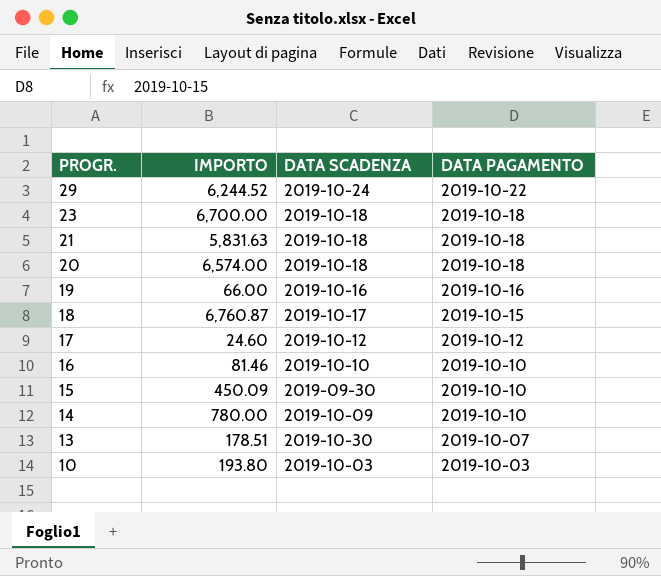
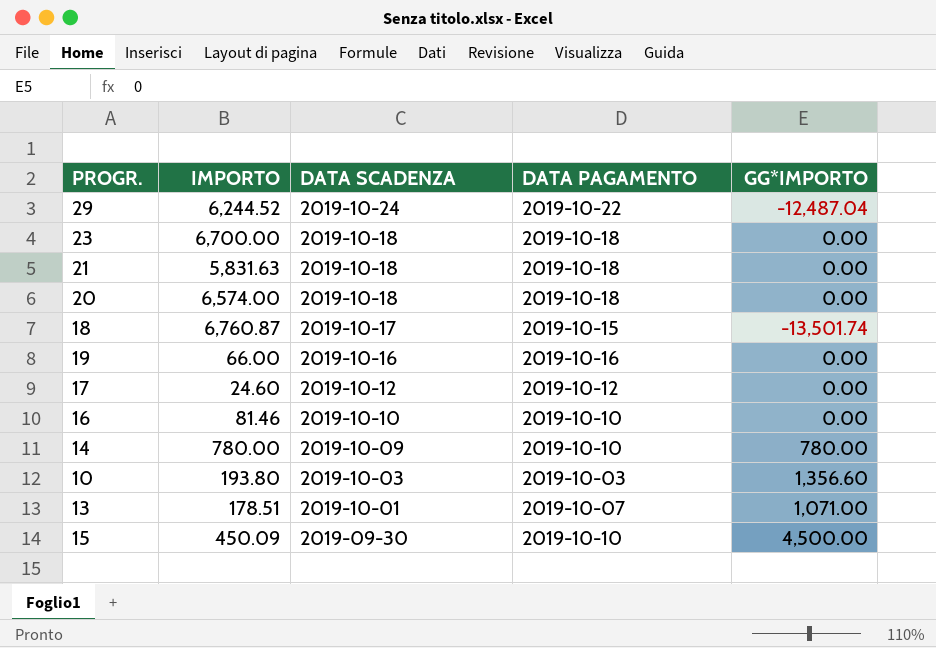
row order: PROGR. descending -> DATA SCADENZA descending
column GG*IMPORTO | position: none -> 5
13 | DATA SCADENZA: 2019-10-30 -> 2019-10-01

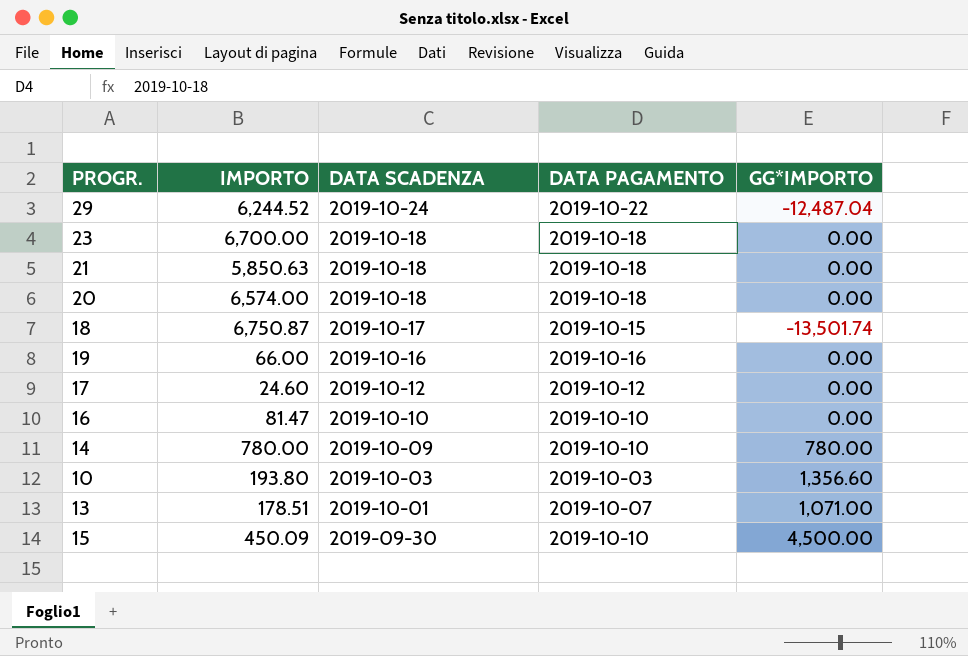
21 | IMPORTO: 5,831.63 -> 5,850.63
18 | IMPORTO: 6,760.87 -> 6,750.87
16 | IMPORTO: 81.46 -> 81.47

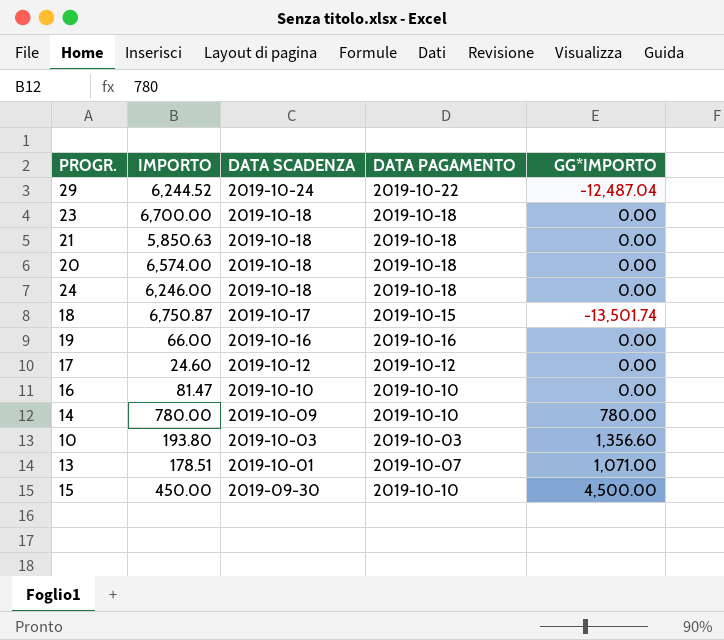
row 24: none -> 6,246.00 | 2019-10-18 | 2019-10-18 | 0.00
15 | IMPORTO: 450.09 -> 450.00

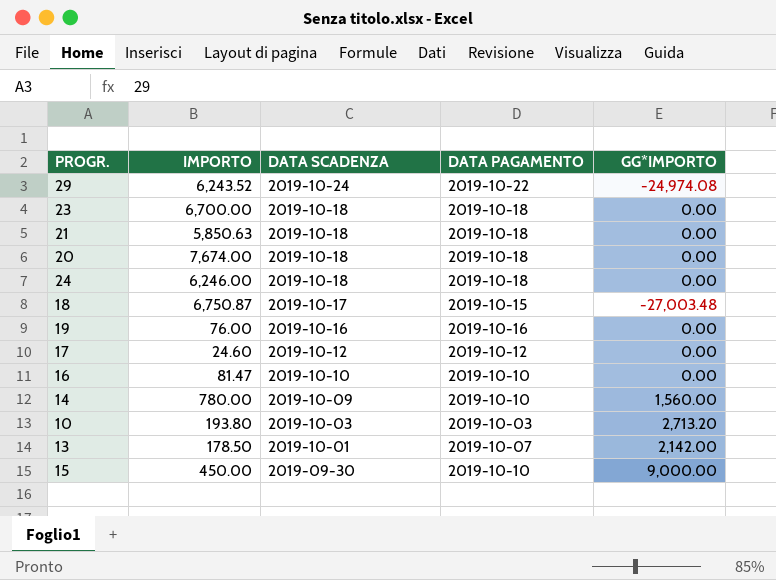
29 | IMPORTO: 6,244.52 -> 6,243.52
29 | GG*IMPORTO: -12,487.04 -> -24,974.08
20 | IMPORTO: 6,574.00 -> 7,674.00
18 | GG*IMPORTO: -13,501.74 -> -27,003.48
19 | IMPORTO: 66.00 -> 76.00
14 | GG*IMPORTO: 780.00 -> 1,560.00
10 | GG*IMPORTO: 1,356.60 -> 2,713.20
13 | IMPORTO: 178.51 -> 178.50
13 | GG*IMPORTO: 1,071.00 -> 2,142.00
15 | GG*IMPORTO: 4,500.00 -> 9,000.00

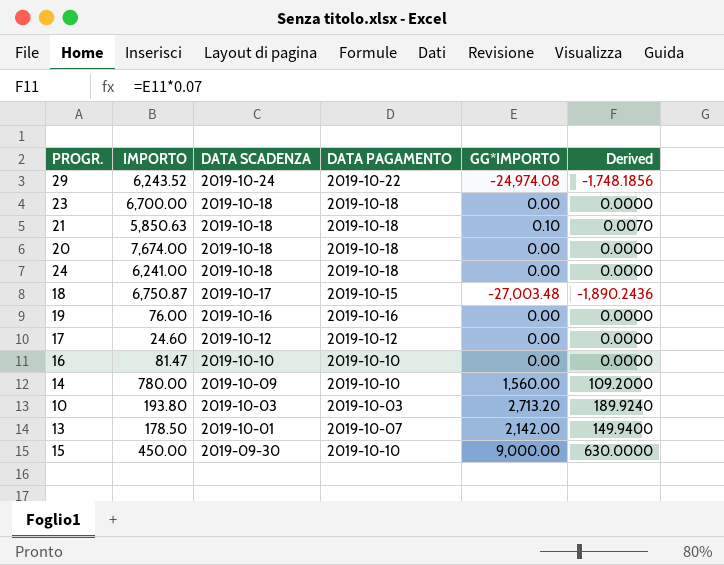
column Derived | formula: none -> [GG*IMPORTO] * 0.07
21 | GG*IMPORTO: 0.00 -> 0.10
24 | IMPORTO: 6,246.00 -> 6,241.00

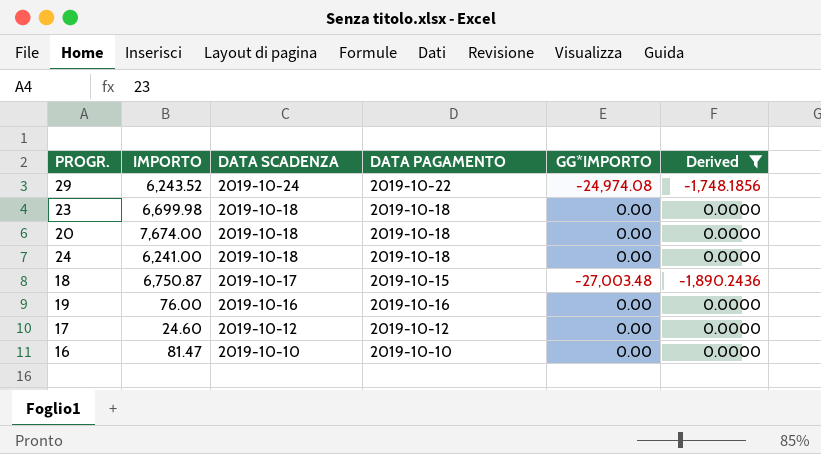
filter: none -> Derived <= 0.0000
23 | IMPORTO: 6,700.00 -> 6,699.98

